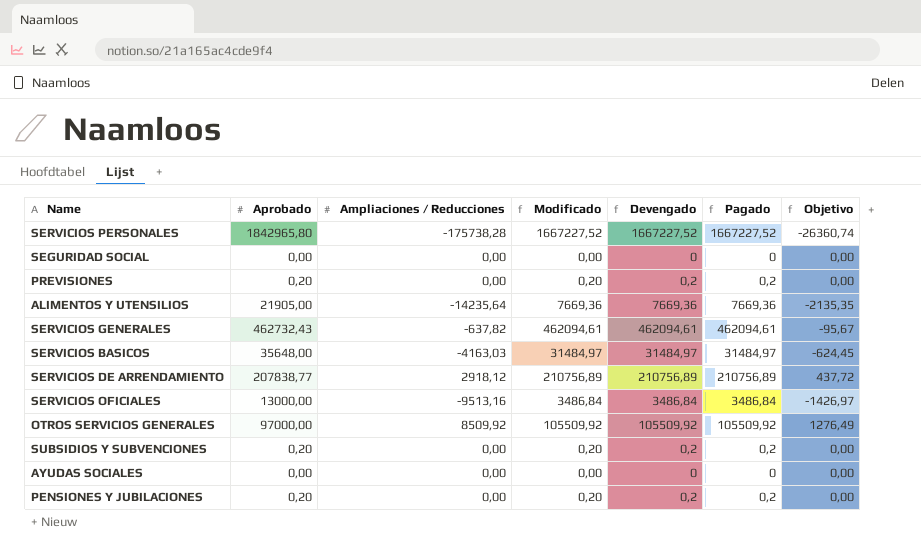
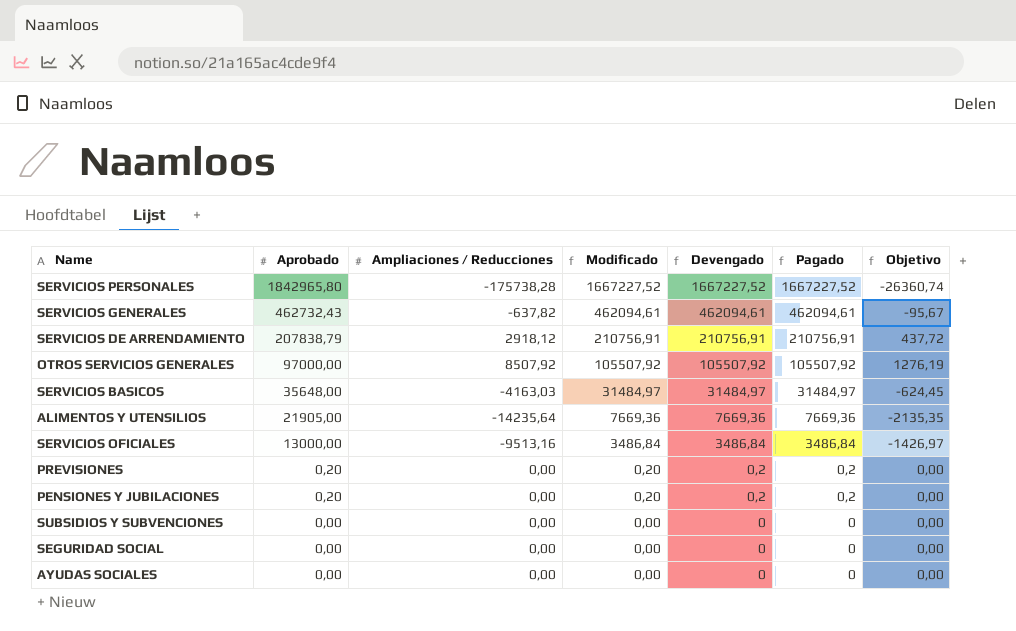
row order: none -> Aprobado descending
SERVICIOS DE ARRENDAMIENTO | Aprobado: 207838,77 -> 207838,79
SERVICIOS DE ARRENDAMIENTO | Modificado: 210756,89 -> 210756,91
SERVICIOS DE ARRENDAMIENTO | Devengado: 210756,89 -> 210756,91
SERVICIOS DE ARRENDAMIENTO | Pagado: 210756,89 -> 210756,91
OTROS SERVICIOS GENERALES | Ampliaciones / Reducciones: 8509,92 -> 8507,92
OTROS SERVICIOS GENERALES | Modificado: 105509,92 -> 105507,92
OTROS SERVICIOS GENERALES | Devengado: 105509,92 -> 105507,92
OTROS SERVICIOS GENERALES | Pagado: 105509,92 -> 105507,92
OTROS SERVICIOS GENERALES | Objetivo: 1276,49 -> 1276,19
SUBSIDIOS Y SUBVENCIONES | Aprobado: 0,20 -> 0,00
SUBSIDIOS Y SUBVENCIONES | Modificado: 0,20 -> 0,00
SUBSIDIOS Y SUBVENCIONES | Devengado: 0,2 -> 0
SUBSIDIOS Y SUBVENCIONES | Pagado: 0,2 -> 0

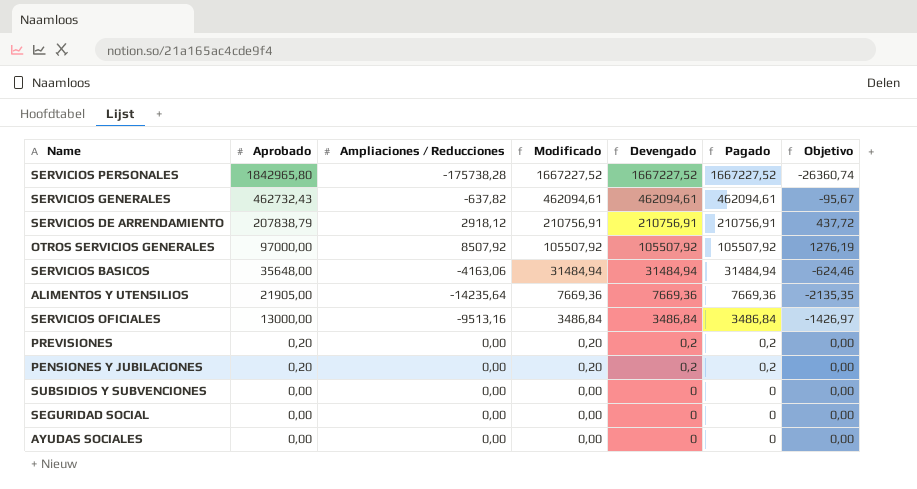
SERVICIOS BASICOS | Ampliaciones / Reducciones: -4163,03 -> -4163,06
SERVICIOS BASICOS | Modificado: 31484,97 -> 31484,94
SERVICIOS BASICOS | Devengado: 31484,97 -> 31484,94
SERVICIOS BASICOS | Pagado: 31484,97 -> 31484,94
SERVICIOS BASICOS | Objetivo: -624,45 -> -624,46

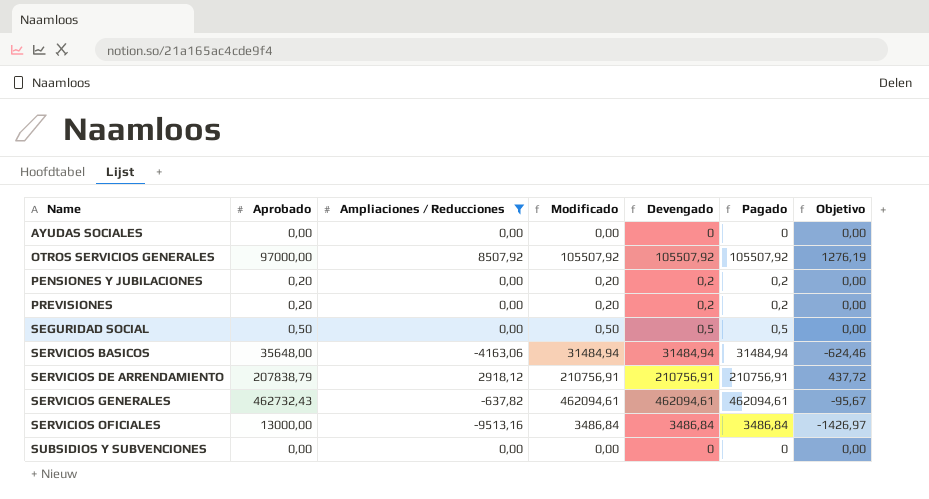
filter: none -> Ampliaciones / Reducciones >= -9513,16
row order: Aprobado descending -> Name ascending
SEGURIDAD SOCIAL | Aprobado: 0,00 -> 0,50
SEGURIDAD SOCIAL | Modificado: 0,00 -> 0,50
SEGURIDAD SOCIAL | Devengado: 0 -> 0,5
SEGURIDAD SOCIAL | Pagado: 0 -> 0,5

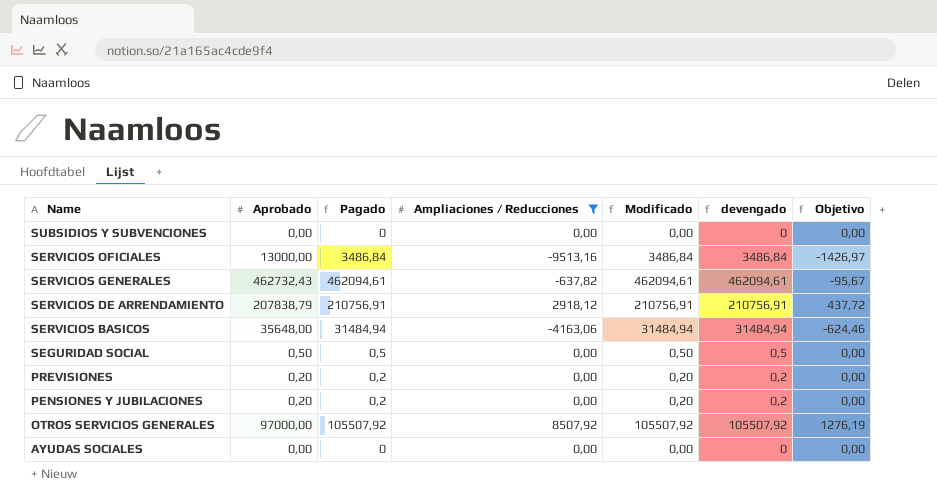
row order: Name ascending -> Name descending
column Pagado | position: 6 -> 3
column name: Devengado -> devengado

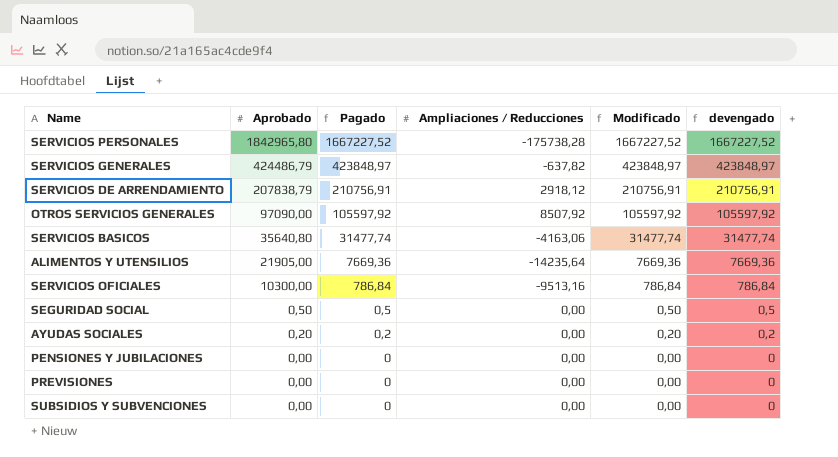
filter: Ampliaciones / Reducciones >= -9513,16 -> none
row order: Name descending -> Aprobado descending
column Objetivo | formula: [Ampliaciones / Reducciones] * 0,15 -> none
SERVICIOS GENERALES | Aprobado: 462732,43 -> 424486,79
SERVICIOS GENERALES | Pagado: 462094,61 -> 423848,97
SERVICIOS GENERALES | Modificado: 462094,61 -> 423848,97
SERVICIOS GENERALES | devengado: 462094,61 -> 423848,97
OTROS SERVICIOS GENERALES | Aprobado: 97000,00 -> 97090,00
OTROS SERVICIOS GENERALES | Pagado: 105507,92 -> 105597,92
OTROS SERVICIOS GENERALES | Modificado: 105507,92 -> 105597,92
OTROS SERVICIOS GENERALES | devengado: 105507,92 -> 105597,92
SERVICIOS BASICOS | Aprobado: 35648,00 -> 35640,80
SERVICIOS BASICOS | Pagado: 31484,94 -> 31477,74
SERVICIOS BASICOS | Modificado: 31484,94 -> 31477,74
SERVICIOS BASICOS | devengado: 31484,94 -> 31477,74
SERVICIOS OFICIALES | Aprobado: 13000,00 -> 10300,00
SERVICIOS OFICIALES | Pagado: 3486,84 -> 786,84
SERVICIOS OFICIALES | Modificado: 3486,84 -> 786,84
SERVICIOS OFICIALES | devengado: 3486,84 -> 786,84
AYUDAS SOCIALES | Aprobado: 0,00 -> 0,20
AYUDAS SOCIALES | Pagado: 0 -> 0,2
AYUDAS SOCIALES | Modificado: 0,00 -> 0,20
AYUDAS SOCIALES | devengado: 0 -> 0,2
PENSIONES Y JUBILACIONES | Aprobado: 0,20 -> 0,00
PENSIONES Y JUBILACIONES | Pagado: 0,2 -> 0
PENSIONES Y JUBILACIONES | Modificado: 0,20 -> 0,00
PENSIONES Y JUBILACIONES | devengado: 0,2 -> 0
PREVISIONES | Aprobado: 0,20 -> 0,00
PREVISIONES | Pagado: 0,2 -> 0
PREVISIONES | Modificado: 0,20 -> 0,00
PREVISIONES | devengado: 0,2 -> 0

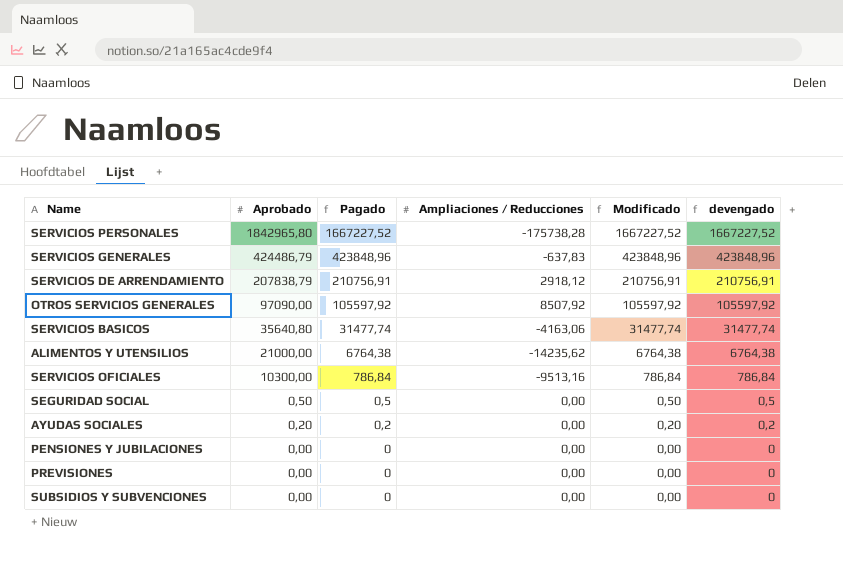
SERVICIOS GENERALES | Pagado: 423848,97 -> 423848,96
SERVICIOS GENERALES | Ampliaciones / Reducciones: -637,82 -> -637,83
SERVICIOS GENERALES | Modificado: 423848,97 -> 423848,96
SERVICIOS GENERALES | devengado: 423848,97 -> 423848,96
ALIMENTOS Y UTENSILIOS | Aprobado: 21905,00 -> 21000,00
ALIMENTOS Y UTENSILIOS | Pagado: 7669,36 -> 6764,38
ALIMENTOS Y UTENSILIOS | Ampliaciones / Reducciones: -14235,64 -> -14235,62
ALIMENTOS Y UTENSILIOS | Modificado: 7669,36 -> 6764,38
ALIMENTOS Y UTENSILIOS | devengado: 7669,36 -> 6764,38

